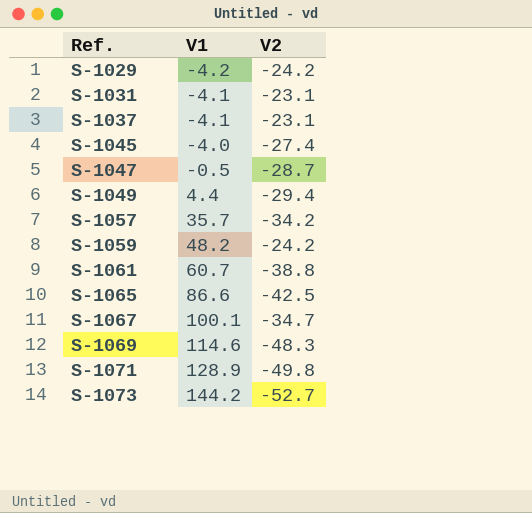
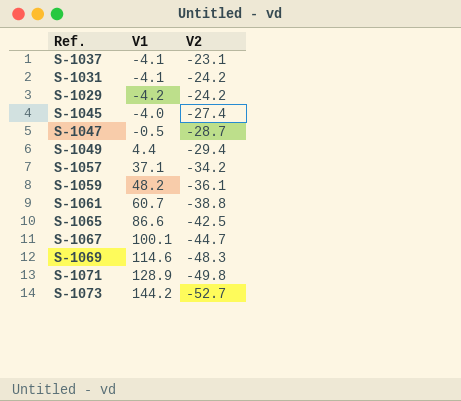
row order: Ref. ascending -> V2 descending
S-1031 | V2: -23.1 -> -24.2
S-1057 | V1: 35.7 -> 37.1
S-1059 | V2: -24.2 -> -36.1
S-1067 | V2: -34.7 -> -44.7

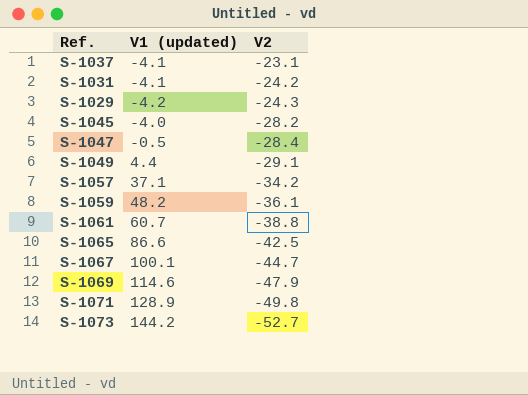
column name: V1 -> V1 (updated)
S-1029 | V2: -24.2 -> -24.3
S-1045 | V2: -27.4 -> -28.2
S-1047 | V2: -28.7 -> -28.4
S-1049 | V2: -29.4 -> -29.1
S-1069 | V2: -48.3 -> -47.9

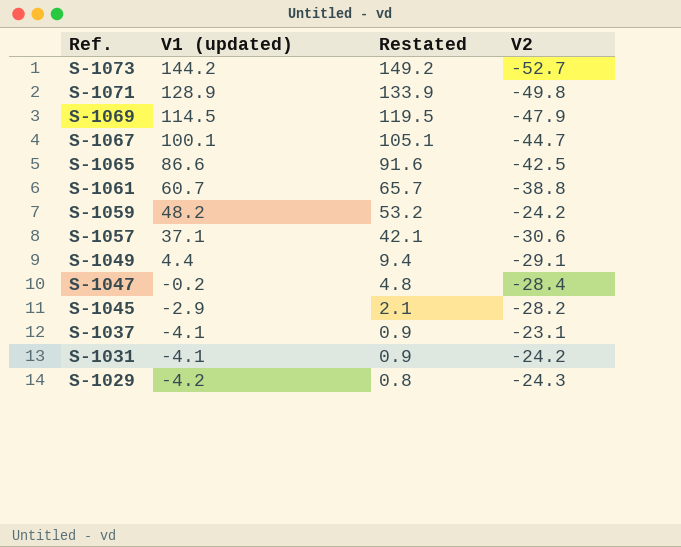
row order: V2 descending -> Ref. descending
column Restated | formula: none -> [V1 (updated)] + 5
S-1069 | V1 (updated): 114.6 -> 114.5
S-1059 | V2: -36.1 -> -24.2
S-1057 | V2: -34.2 -> -30.6
S-1047 | V1 (updated): -0.5 -> -0.2
S-1045 | V1 (updated): -4.0 -> -2.9

